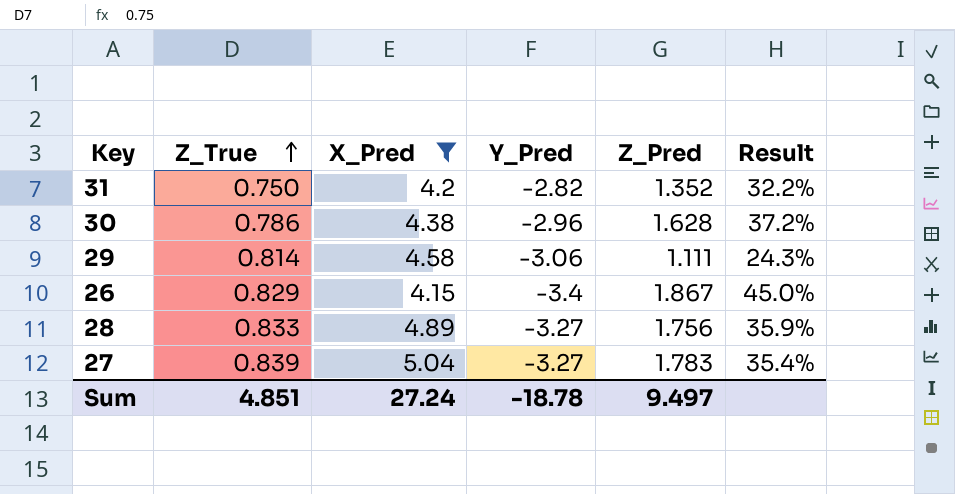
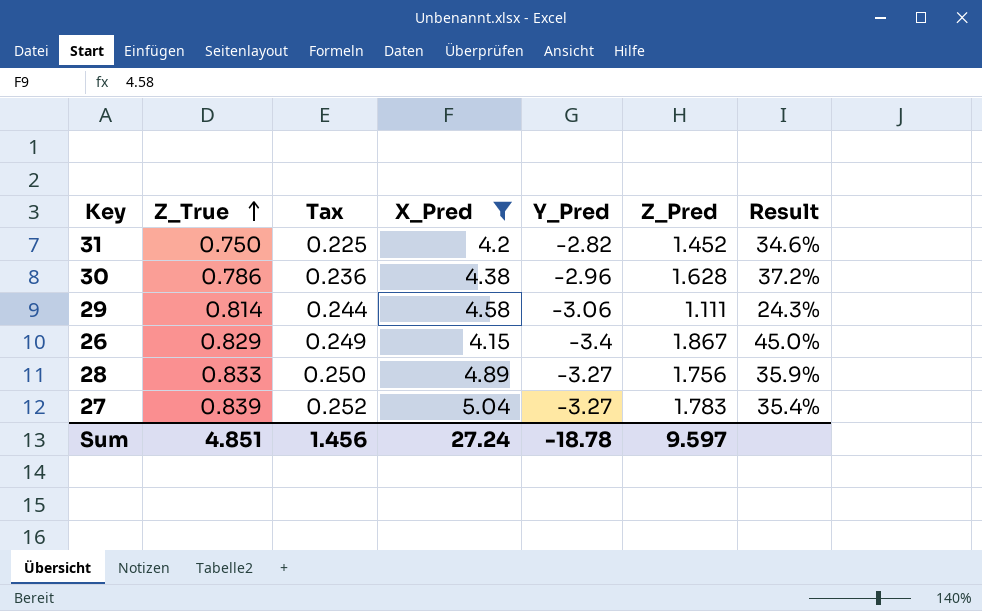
column Tax | formula: none -> [Z_True] * 0.3
31 | Z_Pred: 1.352 -> 1.452
31 | Result: 32.2% -> 34.6%
Sum | Z_Pred: 9.497 -> 9.597

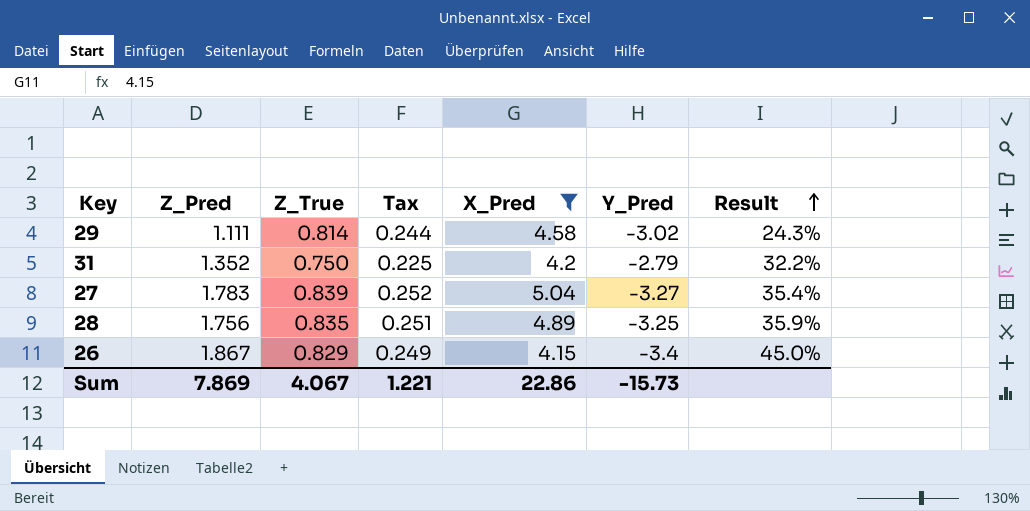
row order: Z_True ascending -> Result ascending
column Z_Pred | position: 6 -> 2
row 30: 0.786 | 0.236 | 4.38 | -2.96 | 1.628 | 37.2% -> none
29 | Y_Pred: -3.06 -> -3.02
31 | Z_Pred: 1.452 -> 1.352
31 | Y_Pred: -2.82 -> -2.79
31 | Result: 34.6% -> 32.2%
28 | Z_True: 0.833 -> 0.835
28 | Tax: 0.250 -> 0.251
28 | Y_Pred: -3.27 -> -3.25
Sum | Z_Pred: 9.597 -> 7.869
Sum | Z_True: 4.851 -> 4.067
Sum | Tax: 1.456 -> 1.221
Sum | X_Pred: 27.24 -> 22.86
Sum | Y_Pred: -18.78 -> -15.73

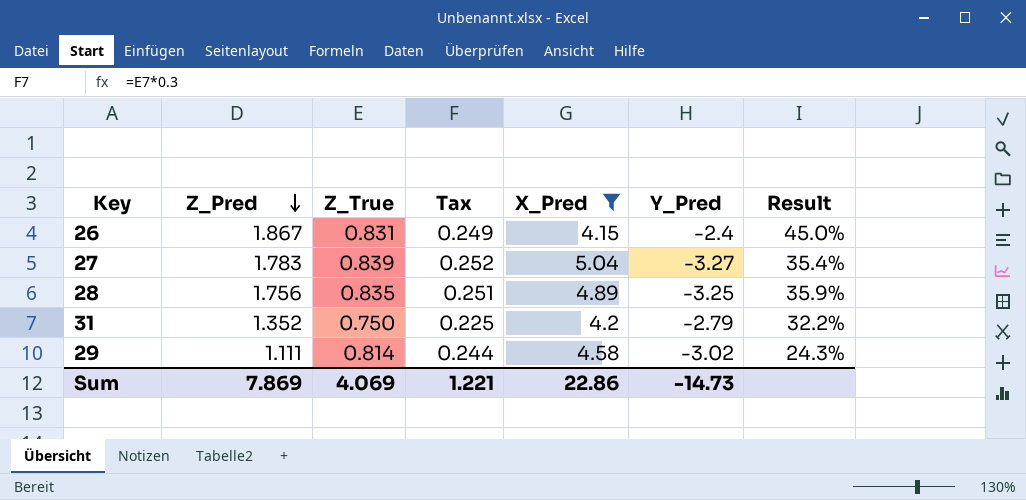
row order: Result ascending -> Z_Pred descending
26 | Z_True: 0.829 -> 0.831
26 | Y_Pred: -3.4 -> -2.4
Sum | Z_True: 4.067 -> 4.069
Sum | Y_Pred: -15.73 -> -14.73

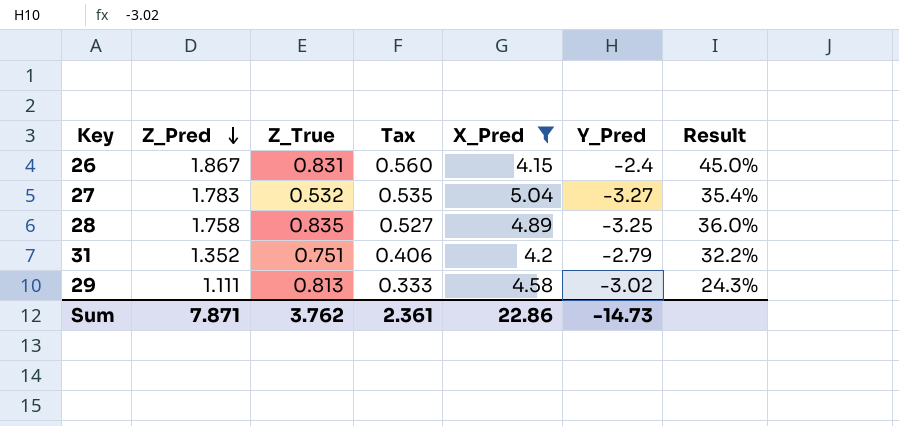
column Tax | formula: [Z_True] * 0.3 -> [Z_Pred] * 0.3
27 | Z_True: 0.839 -> 0.532
28 | Z_Pred: 1.756 -> 1.758
28 | Result: 35.9% -> 36.0%
31 | Z_True: 0.750 -> 0.751
29 | Z_True: 0.814 -> 0.813
Sum | Z_Pred: 7.869 -> 7.871
Sum | Z_True: 4.069 -> 3.762
Sum | Tax: 1.221 -> 2.361

